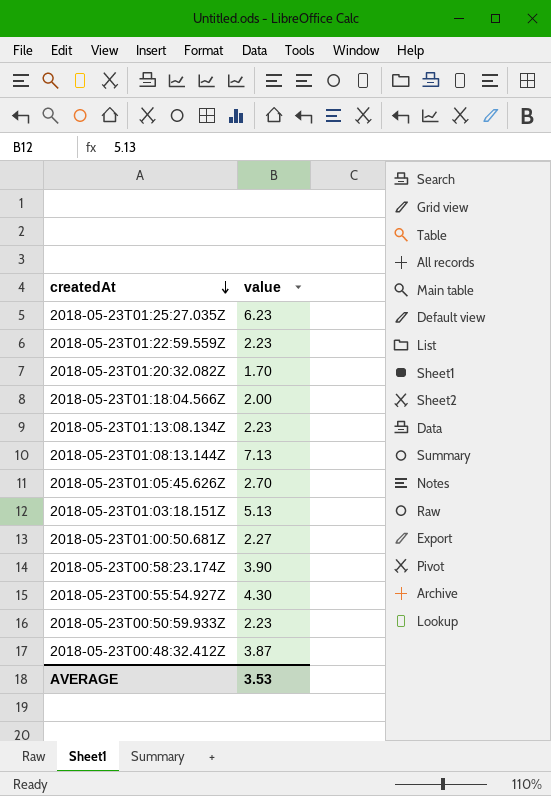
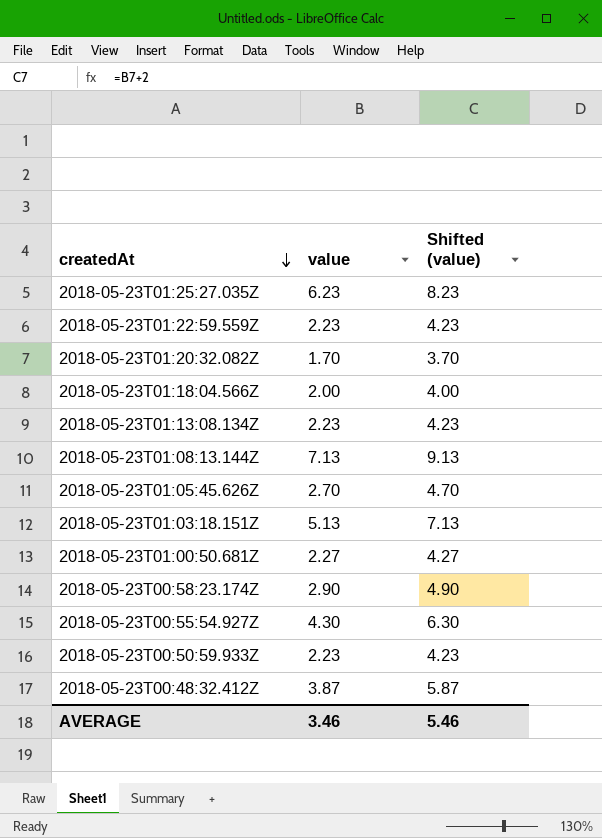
column Shifted (value) | formula: none -> [value] + 2
2018-05-23T00:58:23.174Z | value: 3.90 -> 2.90
AVERAGE | value: 3.53 -> 3.46

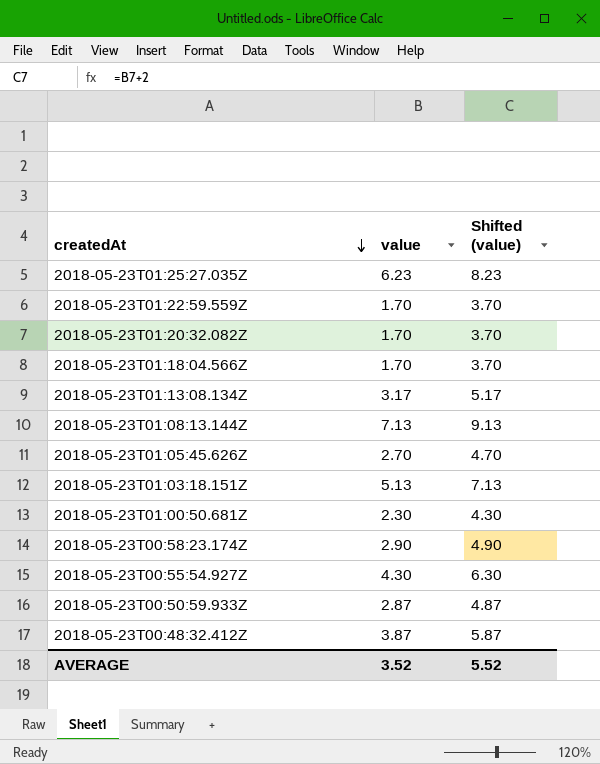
2018-05-23T01:22:59.559Z | value: 2.23 -> 1.70
2018-05-23T01:22:59.559Z | Shifted (value): 4.23 -> 3.70
2018-05-23T01:18:04.566Z | value: 2.00 -> 1.70
2018-05-23T01:18:04.566Z | Shifted (value): 4.00 -> 3.70
2018-05-23T01:13:08.134Z | value: 2.23 -> 3.17
2018-05-23T01:13:08.134Z | Shifted (value): 4.23 -> 5.17
2018-05-23T01:00:50.681Z | value: 2.27 -> 2.30
2018-05-23T01:00:50.681Z | Shifted (value): 4.27 -> 4.30
2018-05-23T00:50:59.933Z | value: 2.23 -> 2.87
2018-05-23T00:50:59.933Z | Shifted (value): 4.23 -> 4.87
AVERAGE | value: 3.46 -> 3.52
AVERAGE | Shifted (value): 5.46 -> 5.52

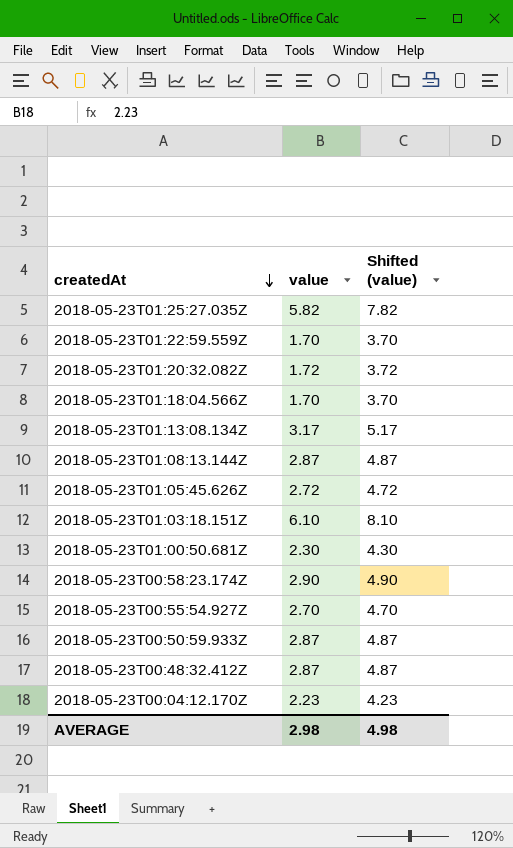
2018-05-23T01:25:27.035Z | value: 6.23 -> 5.82
2018-05-23T01:25:27.035Z | Shifted (value): 8.23 -> 7.82
2018-05-23T01:20:32.082Z | value: 1.70 -> 1.72
2018-05-23T01:20:32.082Z | Shifted (value): 3.70 -> 3.72
2018-05-23T01:08:13.144Z | value: 7.13 -> 2.87
2018-05-23T01:08:13.144Z | Shifted (value): 9.13 -> 4.87
2018-05-23T01:05:45.626Z | value: 2.70 -> 2.72
2018-05-23T01:05:45.626Z | Shifted (value): 4.70 -> 4.72
2018-05-23T01:03:18.151Z | value: 5.13 -> 6.10
2018-05-23T01:03:18.151Z | Shifted (value): 7.13 -> 8.10
2018-05-23T00:55:54.927Z | value: 4.30 -> 2.70
2018-05-23T00:55:54.927Z | Shifted (value): 6.30 -> 4.70
2018-05-23T00:48:32.412Z | value: 3.87 -> 2.87
2018-05-23T00:48:32.412Z | Shifted (value): 5.87 -> 4.87
row 2018-05-23T00:04:12.170Z: none -> 2.23 | 4.23
AVERAGE | value: 3.52 -> 2.98
AVERAGE | Shifted (value): 5.52 -> 4.98

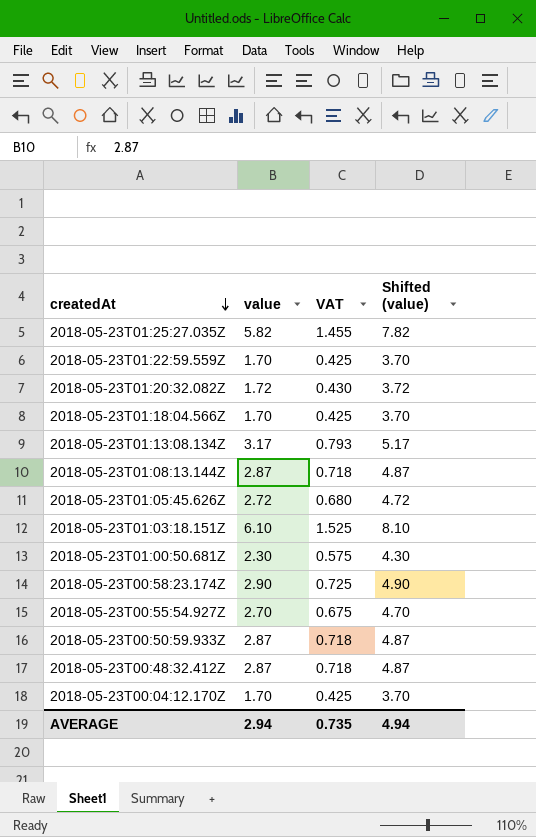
column VAT | formula: none -> [value] * 0.25
2018-05-23T00:04:12.170Z | value: 2.23 -> 1.70
2018-05-23T00:04:12.170Z | Shifted (value): 4.23 -> 3.70
AVERAGE | value: 2.98 -> 2.94
AVERAGE | Shifted (value): 4.98 -> 4.94

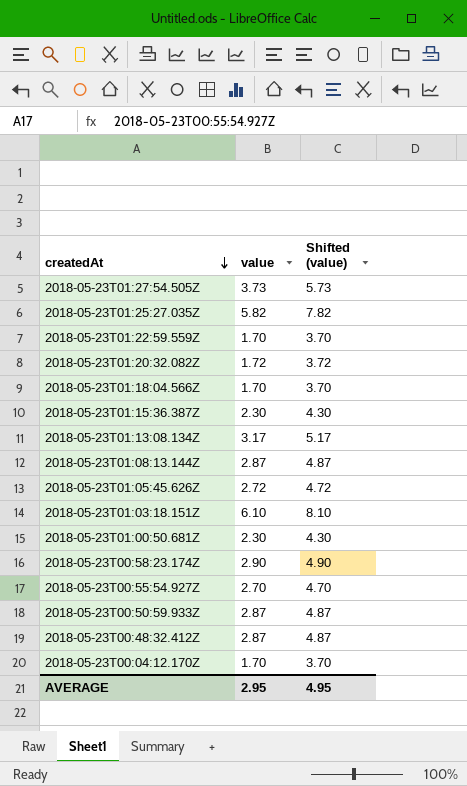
column VAT | formula: [value] * 0.25 -> none
row 2018-05-23T01:27:54.505Z: none -> 3.73 | 5.73
row 2018-05-23T01:15:36.387Z: none -> 2.30 | 4.30
AVERAGE | value: 2.94 -> 2.95
AVERAGE | Shifted (value): 4.94 -> 4.95

